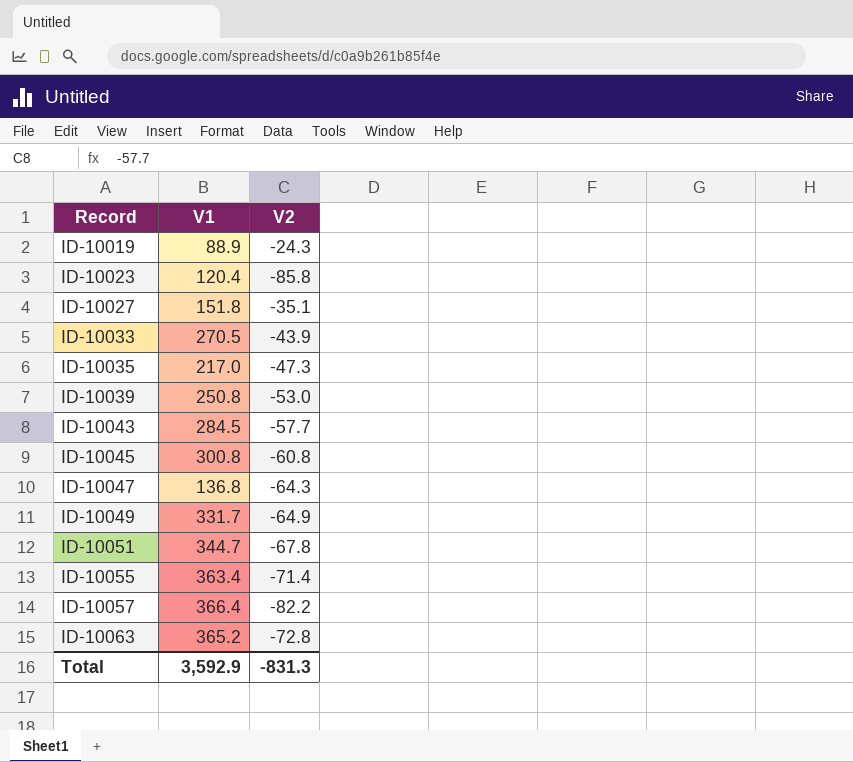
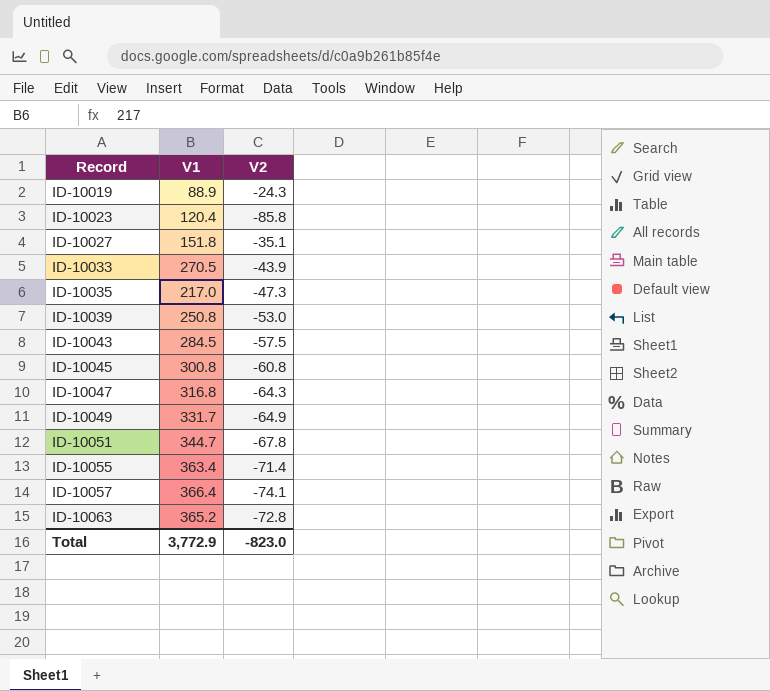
ID-10043 | V2: -57.7 -> -57.5
ID-10047 | V1: 136.8 -> 316.8
ID-10057 | V2: -82.2 -> -74.1
Total | V1: 3,592.9 -> 3,772.9
Total | V2: -831.3 -> -823.0

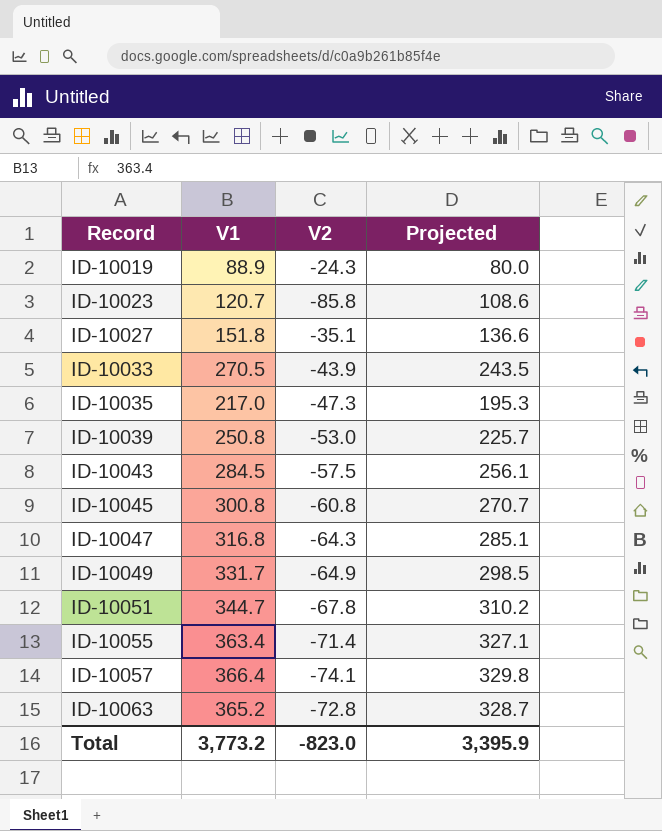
column Projected | formula: none -> [V1] * 0.9
ID-10023 | V1: 120.4 -> 120.7
Total | V1: 3,772.9 -> 3,773.2

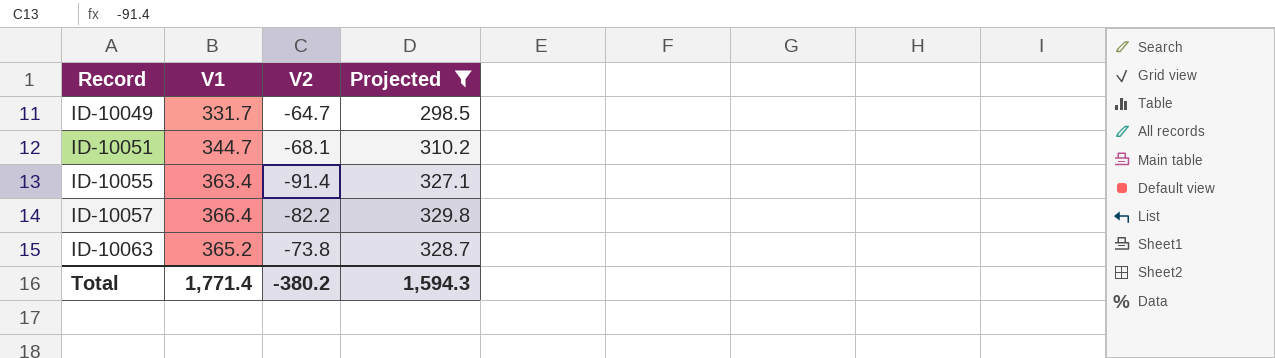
filter: none -> Projected >= 298.5
ID-10049 | V2: -64.9 -> -64.7
ID-10051 | V2: -67.8 -> -68.1
ID-10055 | V2: -71.4 -> -91.4
ID-10057 | V2: -74.1 -> -82.2
ID-10063 | V2: -72.8 -> -73.8
Total | V1: 3,773.2 -> 1,771.4
Total | V2: -823.0 -> -380.2
Total | Projected: 3,395.9 -> 1,594.3

